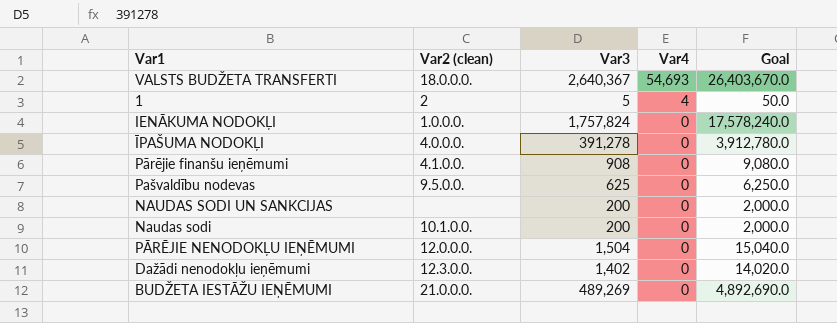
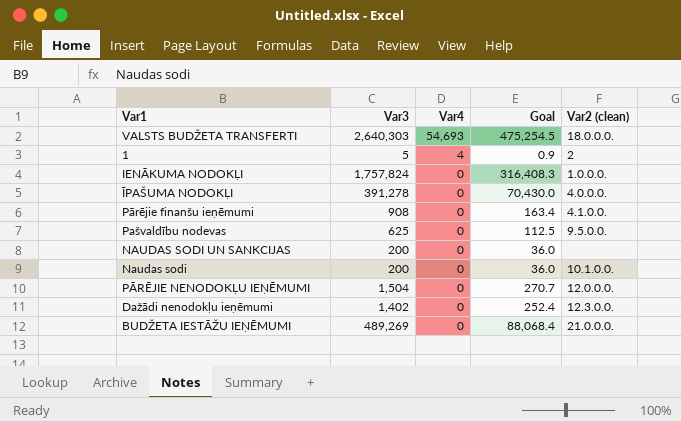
column Goal | formula: [Var3] * 10 -> [Var3] * 0.18
column Var2 (clean) | position: 2 -> 5
VALSTS BUDŽETA TRANSFERTI | Var3: 2,640,367 -> 2,640,303

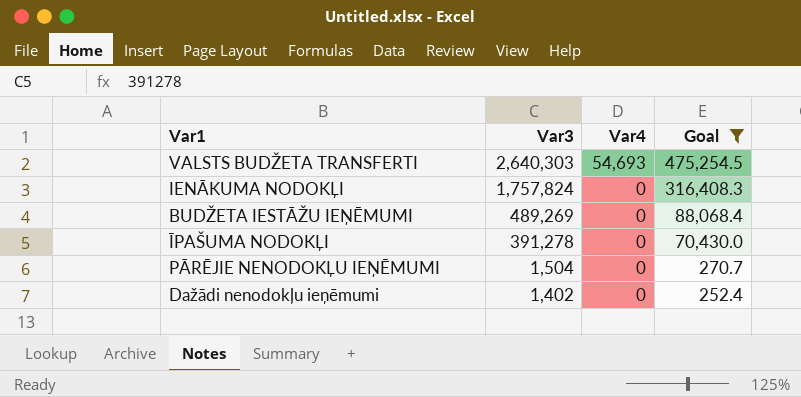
filter: none -> Goal >= 252.4
row order: Var4 descending -> Var3 descending
column Var2 (clean) | position: 5 -> none

